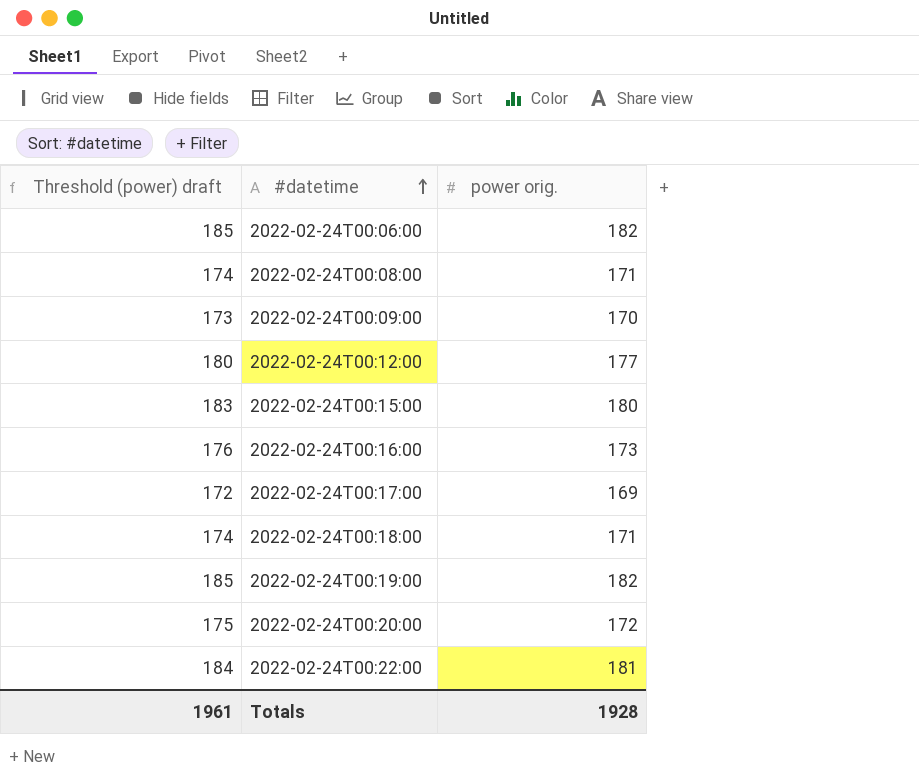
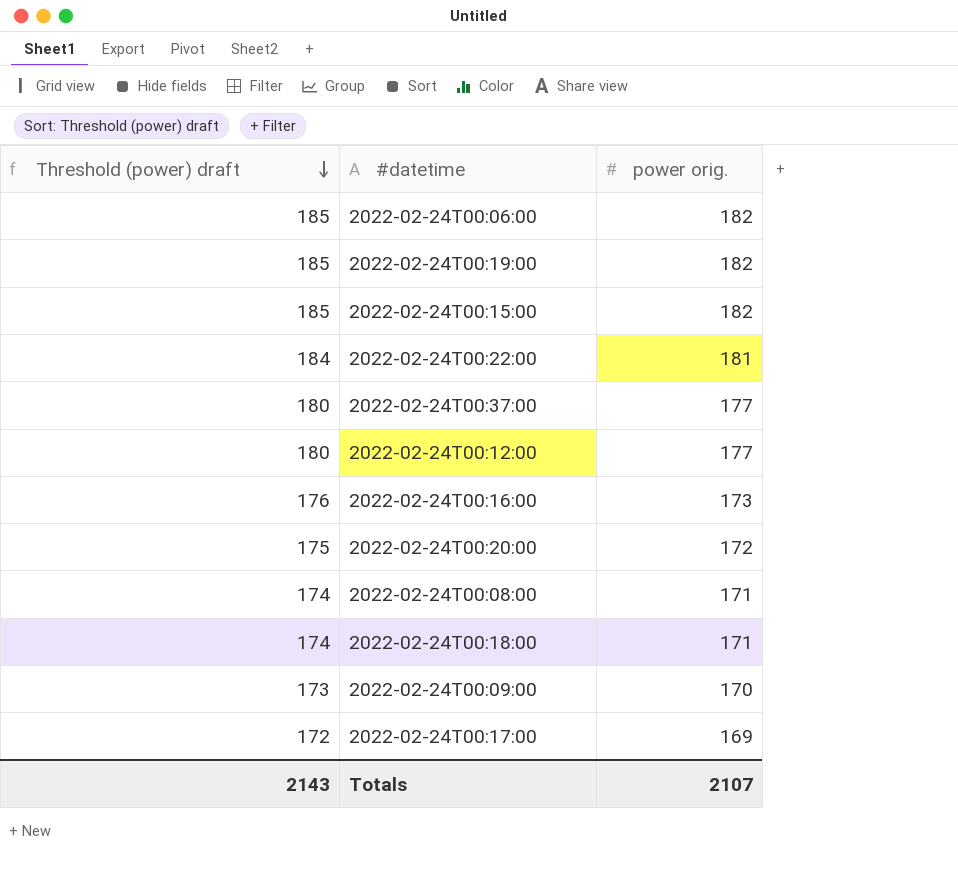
row order: #datetime ascending -> Threshold (power) draft descending
2022-02-24T00:15:00 | Threshold (power) draft: 183 -> 185
2022-02-24T00:15:00 | power orig.: 180 -> 182
row 2022-02-24T00:37:00: none -> 180 | 177
Totals | Threshold (power) draft: 1961 -> 2143
Totals | power orig.: 1928 -> 2107

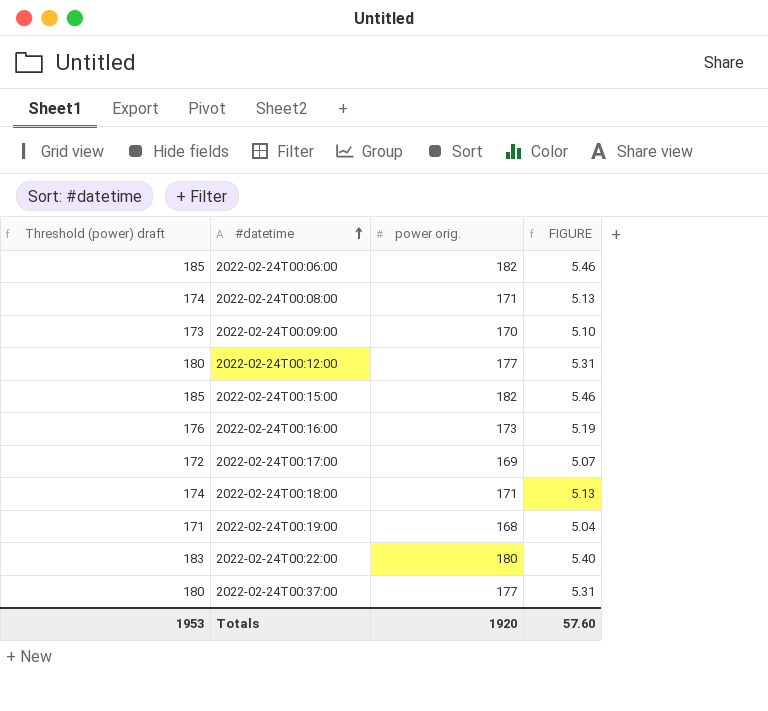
row order: Threshold (power) draft descending -> #datetime ascending
column FIGURE | formula: none -> [power orig.] * 0.03
row 2022-02-24T00:20:00: 175 | 172 -> none
2022-02-24T00:19:00 | Threshold (power) draft: 185 -> 171
2022-02-24T00:19:00 | power orig.: 182 -> 168
2022-02-24T00:22:00 | Threshold (power) draft: 184 -> 183
2022-02-24T00:22:00 | power orig.: 181 -> 180
Totals | Threshold (power) draft: 2143 -> 1953
Totals | power orig.: 2107 -> 1920

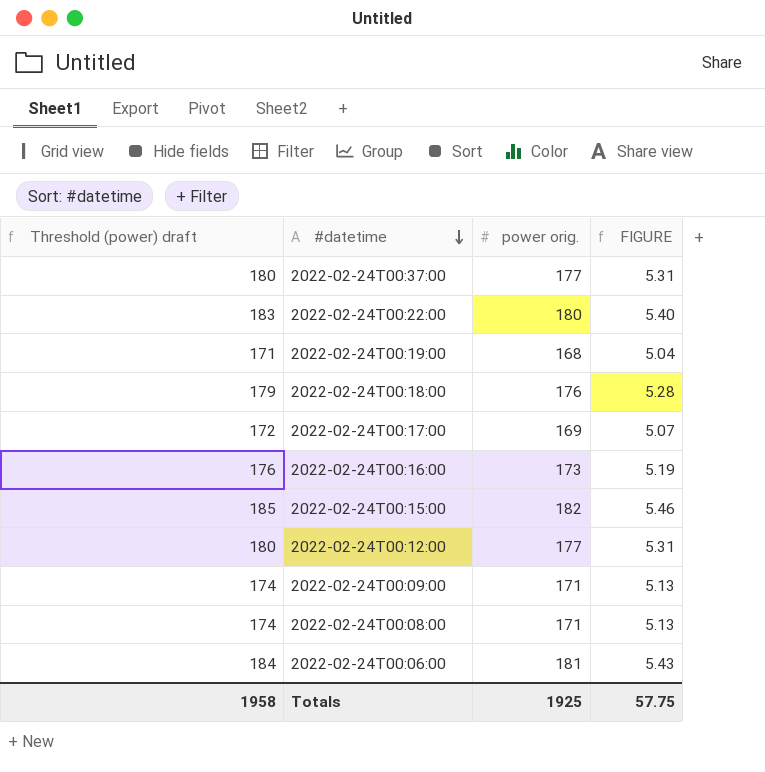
row order: #datetime ascending -> #datetime descending
2022-02-24T00:18:00 | Threshold (power) draft: 174 -> 179
2022-02-24T00:18:00 | power orig.: 171 -> 176
2022-02-24T00:18:00 | FIGURE: 5.13 -> 5.28
2022-02-24T00:09:00 | Threshold (power) draft: 173 -> 174
2022-02-24T00:09:00 | power orig.: 170 -> 171
2022-02-24T00:09:00 | FIGURE: 5.10 -> 5.13
2022-02-24T00:06:00 | Threshold (power) draft: 185 -> 184
2022-02-24T00:06:00 | power orig.: 182 -> 181
2022-02-24T00:06:00 | FIGURE: 5.46 -> 5.43
Totals | Threshold (power) draft: 1953 -> 1958
Totals | power orig.: 1920 -> 1925
Totals | FIGURE: 57.60 -> 57.75

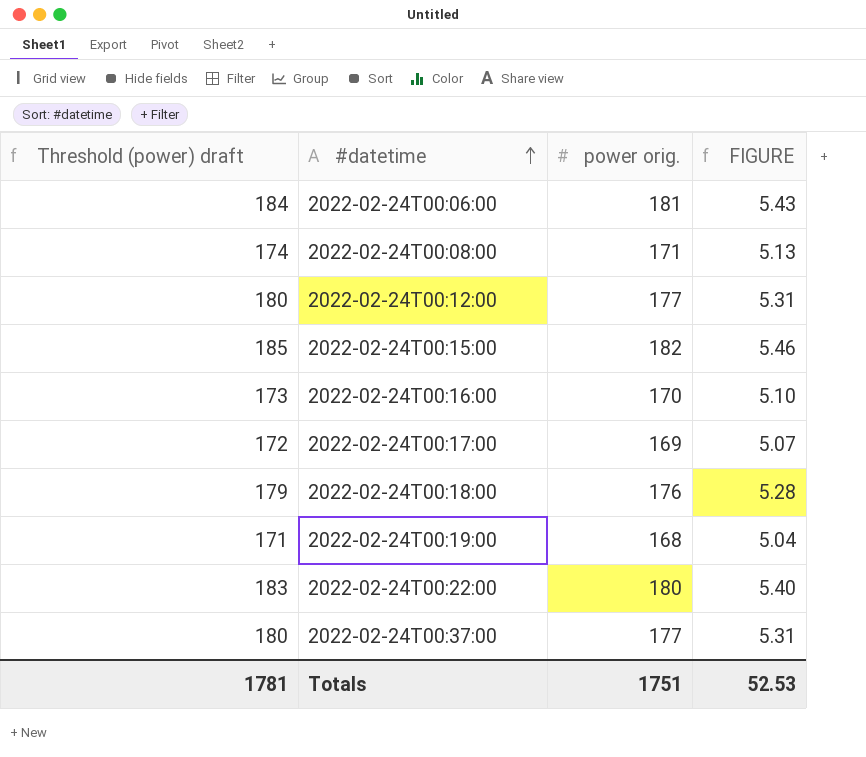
row order: #datetime descending -> #datetime ascending
row 2022-02-24T00:09:00: 174 | 171 | 5.13 -> none
2022-02-24T00:16:00 | Threshold (power) draft: 176 -> 173
2022-02-24T00:16:00 | power orig.: 173 -> 170
2022-02-24T00:16:00 | FIGURE: 5.19 -> 5.10
Totals | Threshold (power) draft: 1958 -> 1781
Totals | power orig.: 1925 -> 1751
Totals | FIGURE: 57.75 -> 52.53

